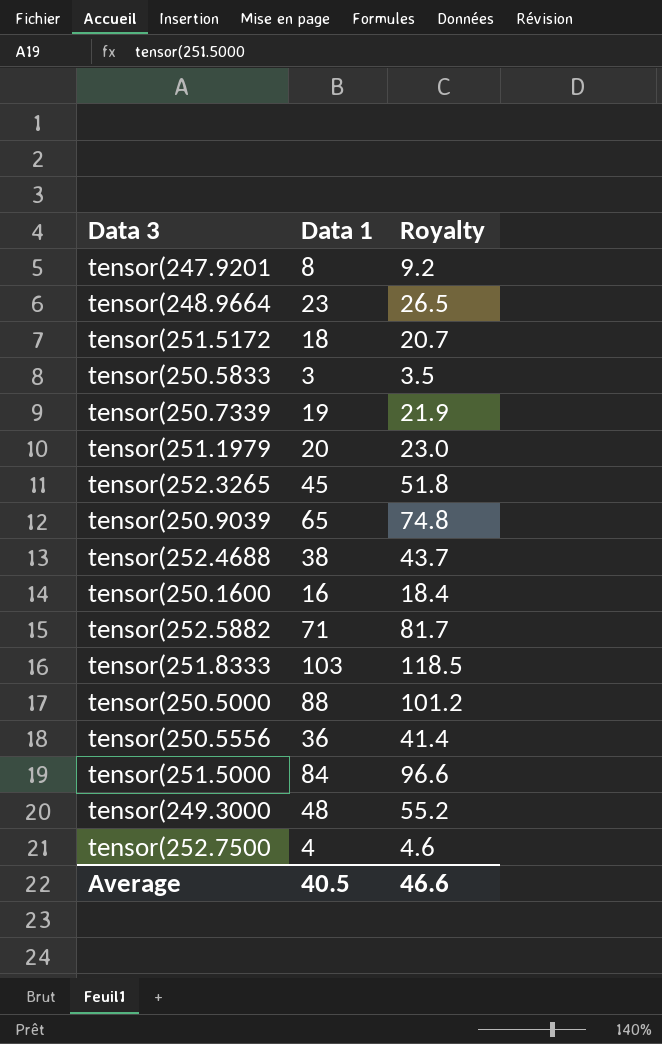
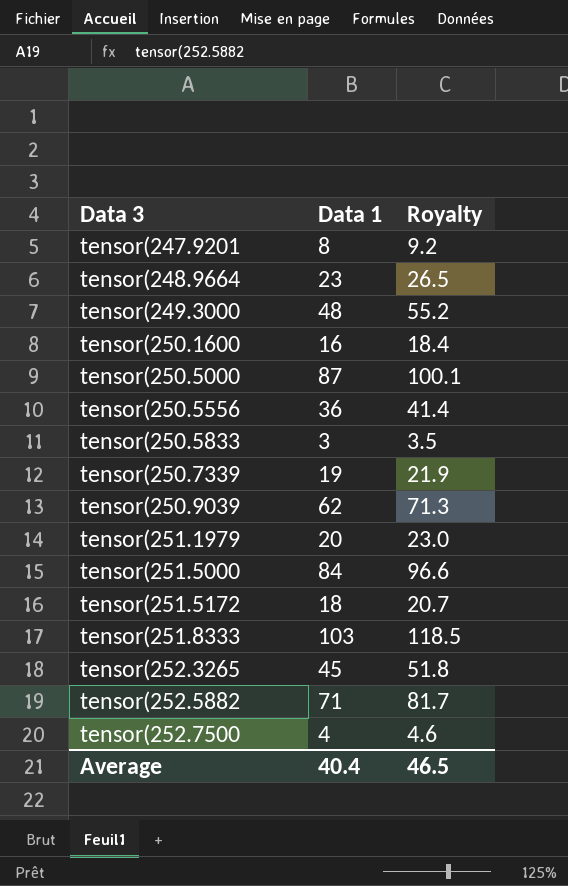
row order: none -> Data 3 ascending
row tensor(252.4688: 38 | 43.7 -> none
tensor(250.5000 | Data 1: 88 -> 87
tensor(250.5000 | Royalty: 101.2 -> 100.1
tensor(250.9039 | Data 1: 65 -> 62
tensor(250.9039 | Royalty: 74.8 -> 71.3
Average | Data 1: 40.5 -> 40.4
Average | Royalty: 46.6 -> 46.5

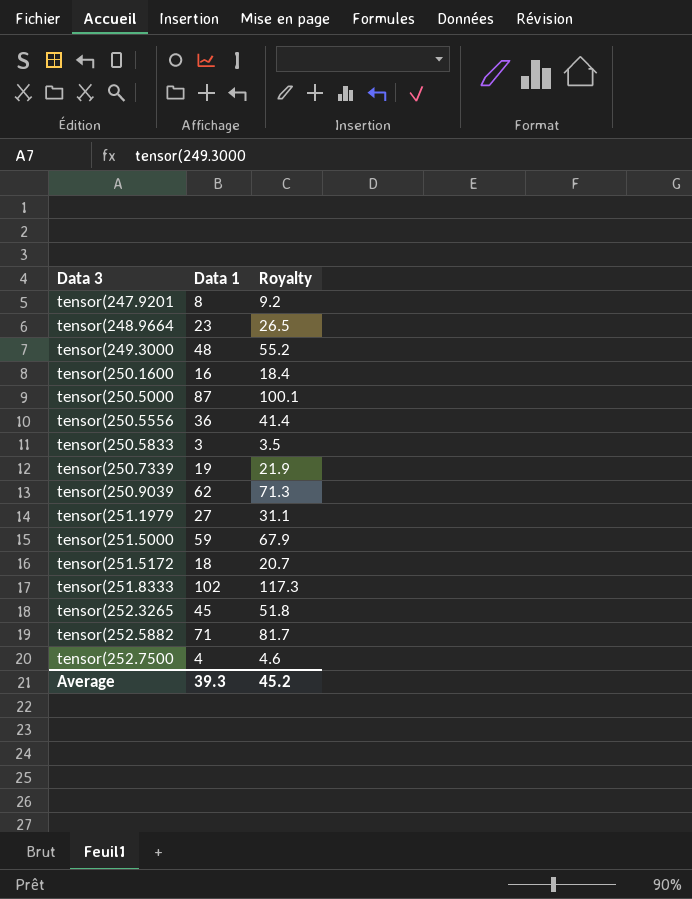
tensor(251.1979 | Data 1: 20 -> 27
tensor(251.1979 | Royalty: 23.0 -> 31.1
tensor(251.5000 | Data 1: 84 -> 59
tensor(251.5000 | Royalty: 96.6 -> 67.9
tensor(251.8333 | Data 1: 103 -> 102
tensor(251.8333 | Royalty: 118.5 -> 117.3
Average | Data 1: 40.4 -> 39.3
Average | Royalty: 46.5 -> 45.2

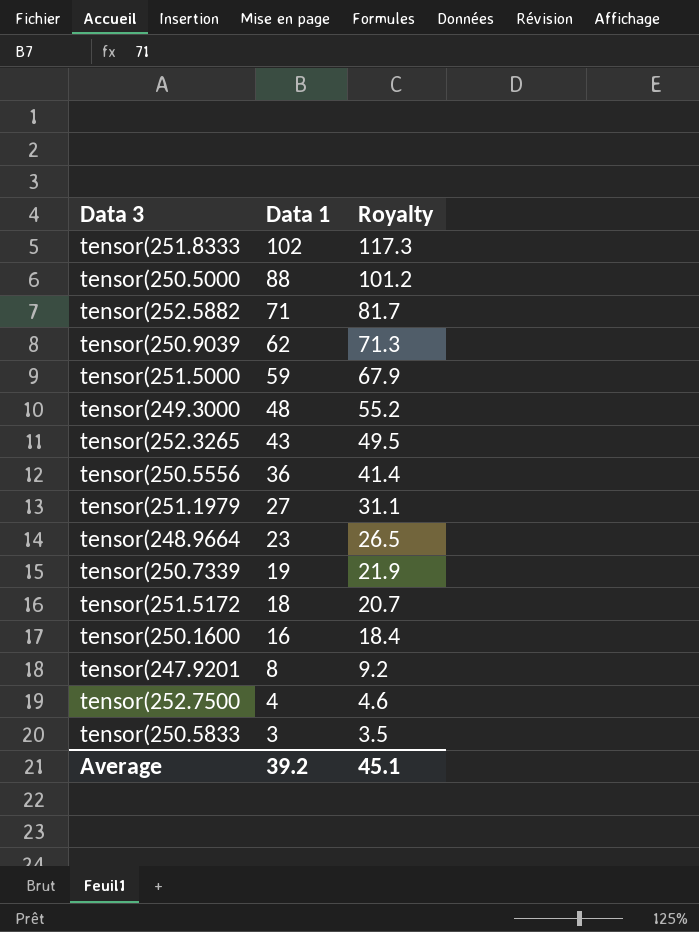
row order: Data 3 ascending -> Data 1 descending
tensor(250.5000 | Data 1: 87 -> 88
tensor(250.5000 | Royalty: 100.1 -> 101.2
tensor(252.3265 | Data 1: 45 -> 43
tensor(252.3265 | Royalty: 51.8 -> 49.5
Average | Data 1: 39.3 -> 39.2
Average | Royalty: 45.2 -> 45.1

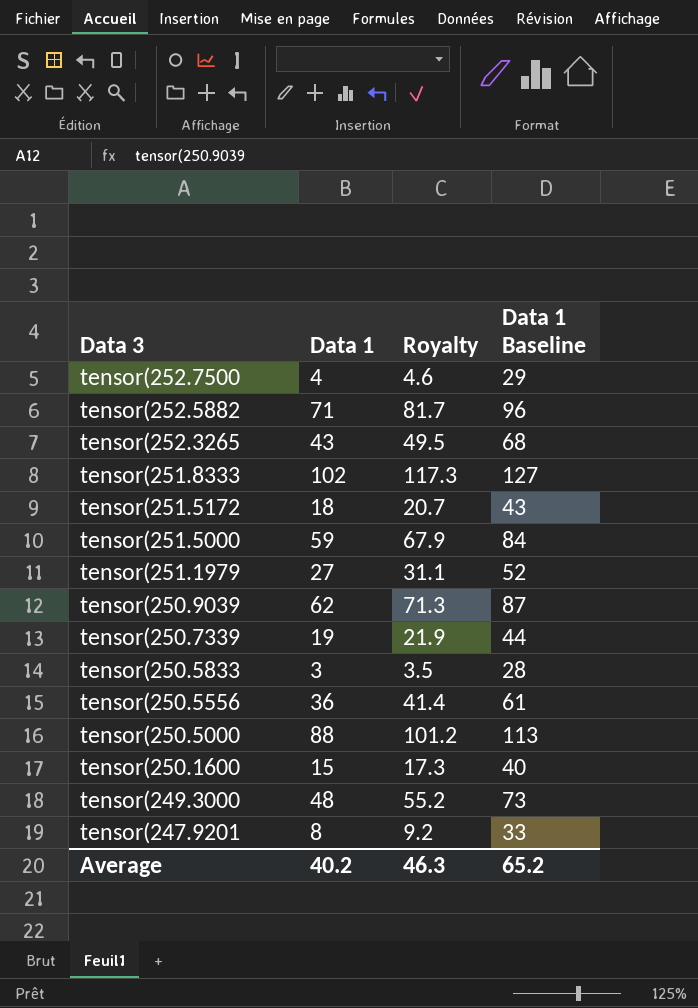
row order: Data 1 descending -> Data 3 descending
column Data 1 Baseline | formula: none -> [Data 1] + 25
row tensor(248.9664: 23 | 26.5 -> none
tensor(250.1600 | Data 1: 16 -> 15
tensor(250.1600 | Royalty: 18.4 -> 17.3
Average | Data 1: 39.2 -> 40.2
Average | Royalty: 45.1 -> 46.3

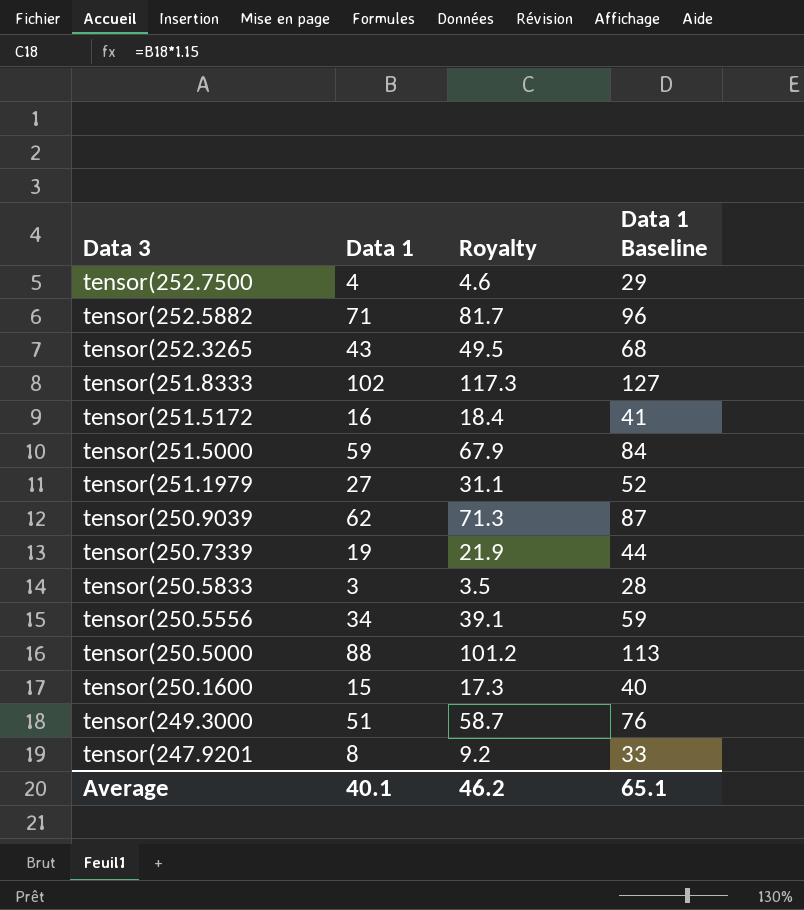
tensor(251.5172 | Data 1: 18 -> 16
tensor(251.5172 | Royalty: 20.7 -> 18.4
tensor(251.5172 | Data 1 Baseline: 43 -> 41
tensor(250.5556 | Data 1: 36 -> 34
tensor(250.5556 | Royalty: 41.4 -> 39.1
tensor(250.5556 | Data 1 Baseline: 61 -> 59
tensor(249.3000 | Data 1: 48 -> 51
tensor(249.3000 | Royalty: 55.2 -> 58.7
tensor(249.3000 | Data 1 Baseline: 73 -> 76
Average | Data 1: 40.2 -> 40.1
Average | Royalty: 46.3 -> 46.2
Average | Data 1 Baseline: 65.2 -> 65.1

